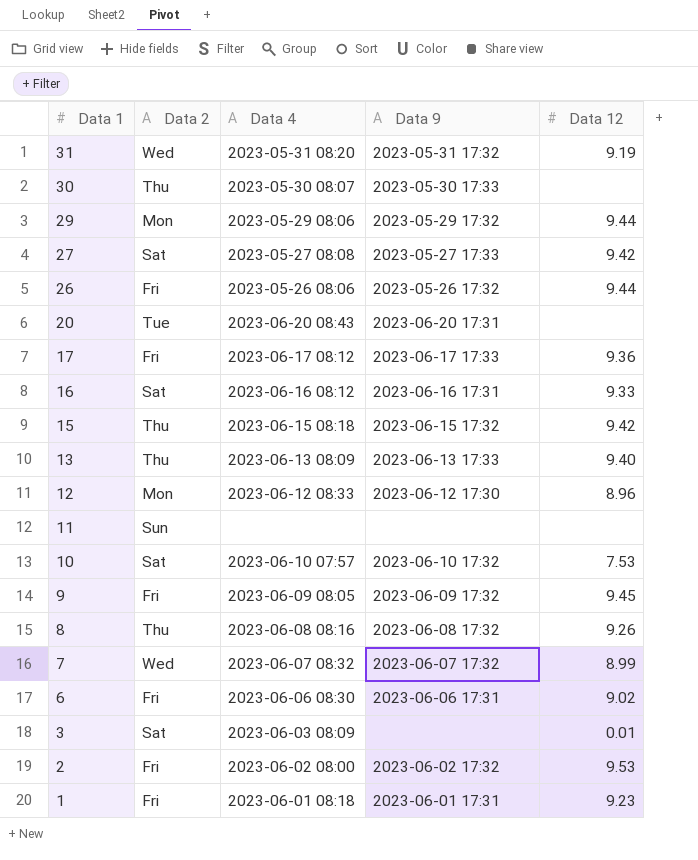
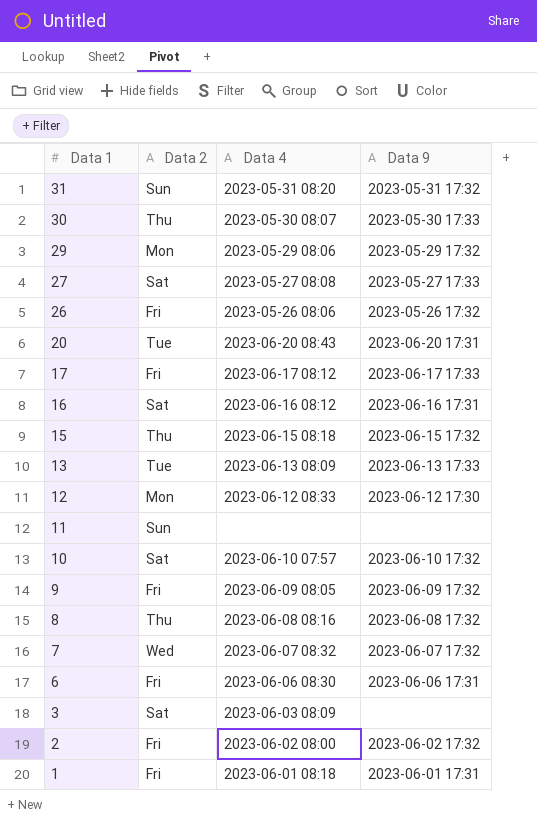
column Data 12 | position: 5 -> none
31 | Data 2: Wed -> Sun
13 | Data 2: Thu -> Tue

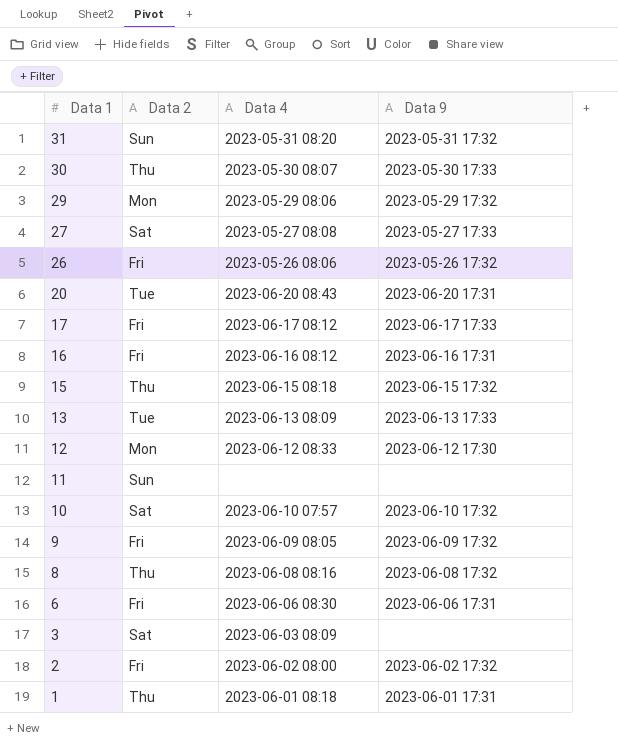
row 7: Wed | 2023-06-07 08:32 | 2023-06-07 17:32 -> none
16 | Data 2: Sat -> Fri
1 | Data 2: Fri -> Thu

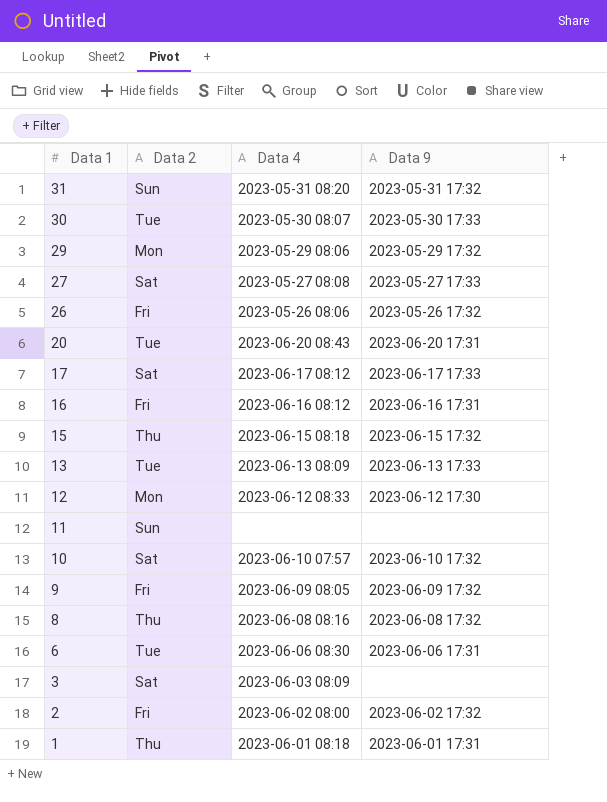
30 | Data 2: Thu -> Tue
17 | Data 2: Fri -> Sat
6 | Data 2: Fri -> Tue

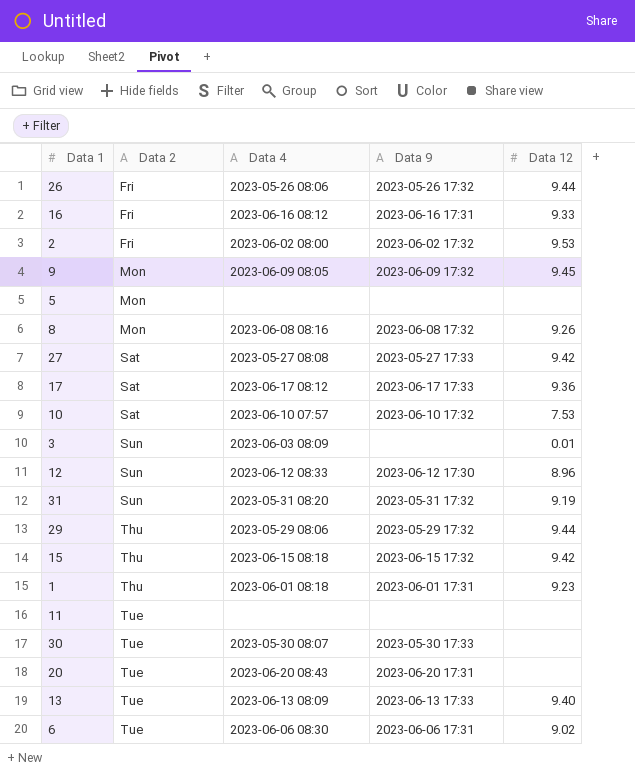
row order: Data 1 descending -> Data 2 ascending
column Data 12 | position: none -> 5
9 | Data 2: Fri -> Mon
row 5: none -> Mon | none | none | none
8 | Data 2: Thu -> Mon
3 | Data 2: Sat -> Sun
12 | Data 2: Mon -> Sun
29 | Data 2: Mon -> Thu
11 | Data 2: Sun -> Tue

